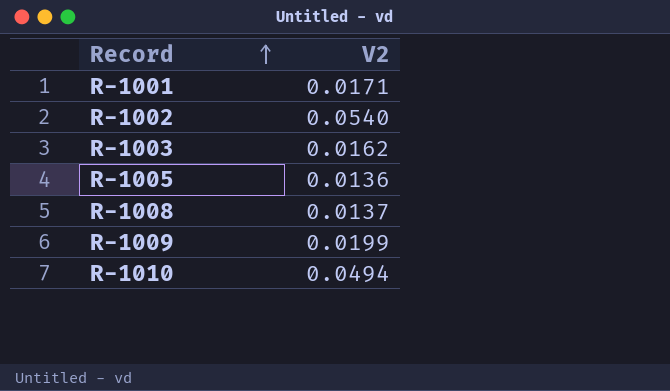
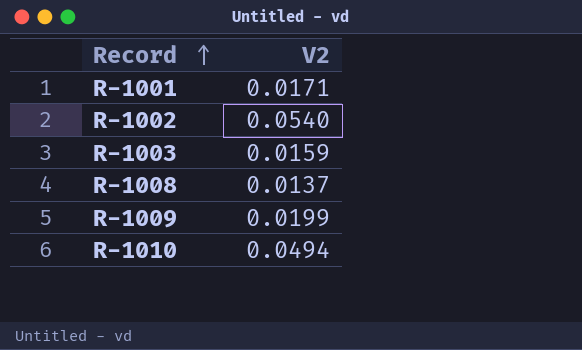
row R-1005: 0.0136 -> none
R-1003 | V2: 0.0162 -> 0.0159

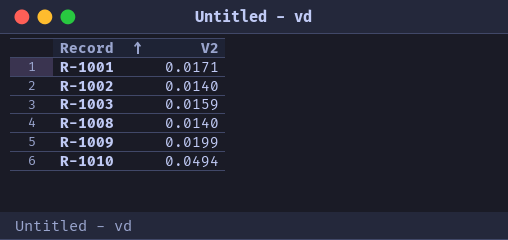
R-1002 | V2: 0.0540 -> 0.0140
R-1008 | V2: 0.0137 -> 0.0140

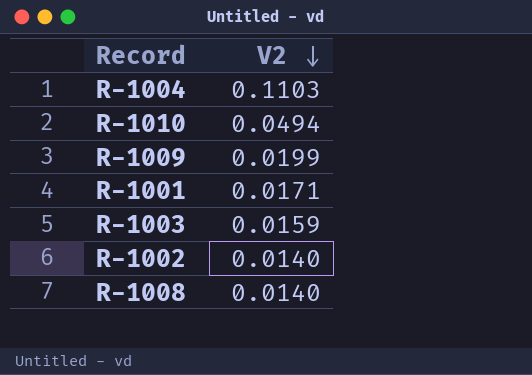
row order: Record ascending -> V2 descending
row R-1004: none -> 0.1103

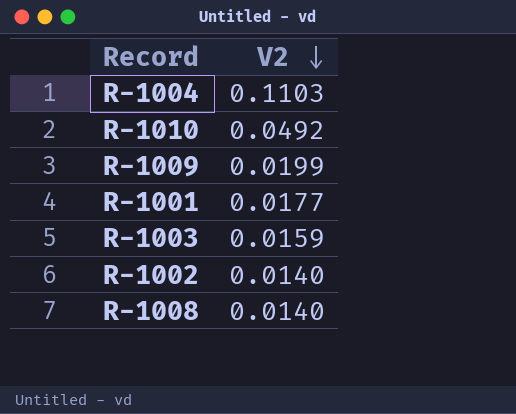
R-1010 | V2: 0.0494 -> 0.0492
R-1001 | V2: 0.0171 -> 0.0177

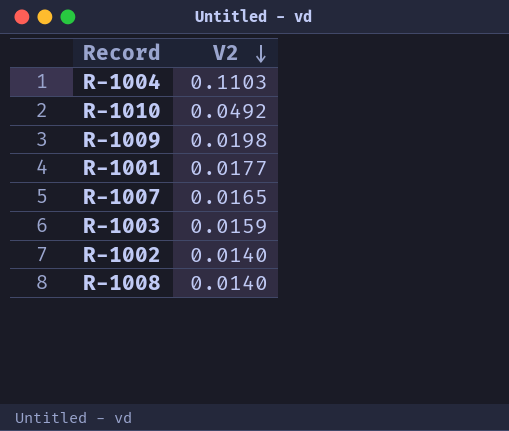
R-1009 | V2: 0.0199 -> 0.0198
row R-1007: none -> 0.0165

